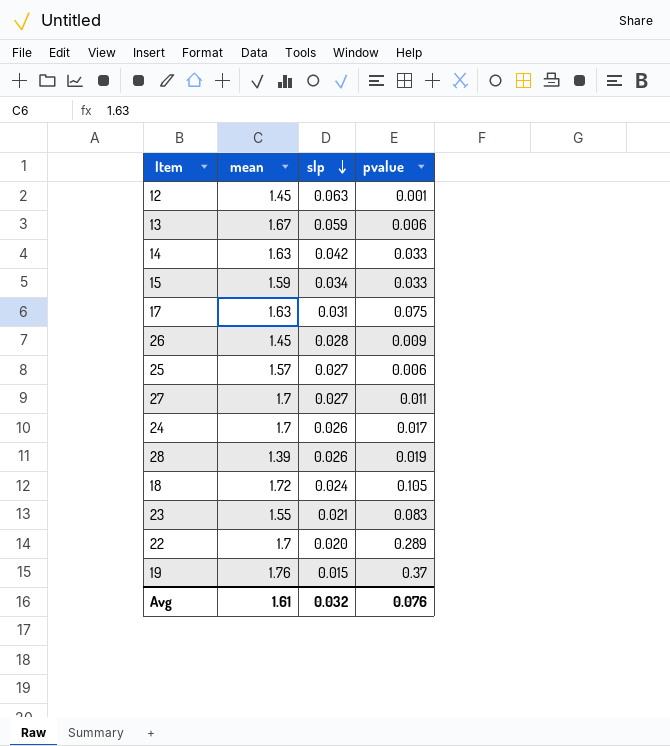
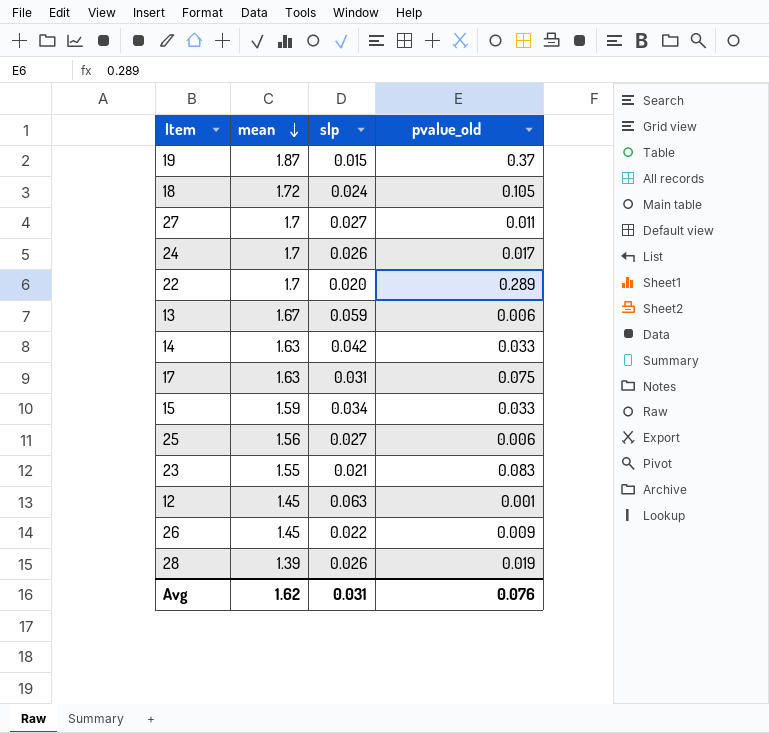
row order: slp descending -> mean descending
column name: pvalue -> pvalue_old
19 | mean: 1.76 -> 1.87
25 | mean: 1.57 -> 1.56
26 | slp: 0.028 -> 0.022
Avg | mean: 1.61 -> 1.62
Avg | slp: 0.032 -> 0.031

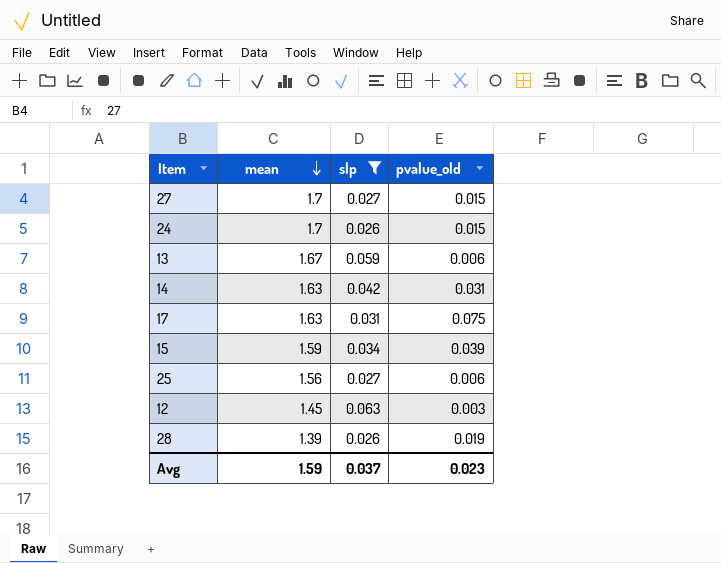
filter: none -> slp >= 0.026
27 | pvalue_old: 0.011 -> 0.015
24 | pvalue_old: 0.017 -> 0.015
14 | pvalue_old: 0.033 -> 0.031
15 | pvalue_old: 0.033 -> 0.039
12 | pvalue_old: 0.001 -> 0.003
Avg | mean: 1.62 -> 1.59
Avg | slp: 0.031 -> 0.037
Avg | pvalue_old: 0.076 -> 0.023

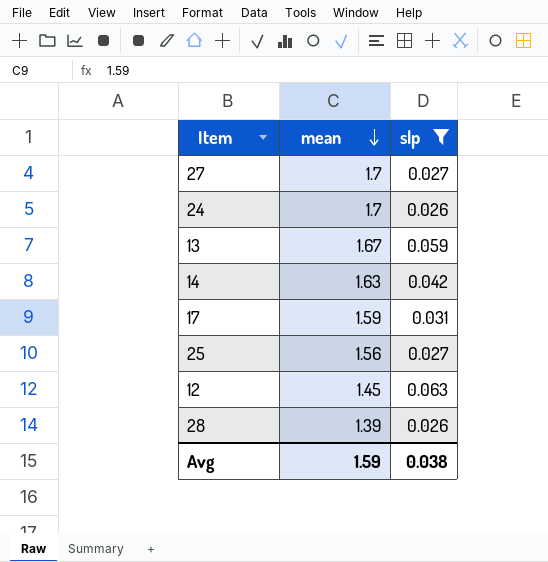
column pvalue_old | position: 4 -> none
row 15: 1.59 | 0.034 | 0.039 -> none
17 | mean: 1.63 -> 1.59
Avg | slp: 0.037 -> 0.038

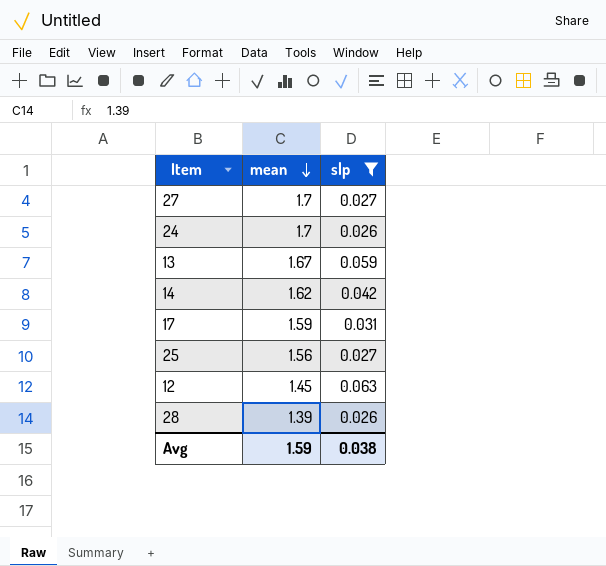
14 | mean: 1.63 -> 1.62

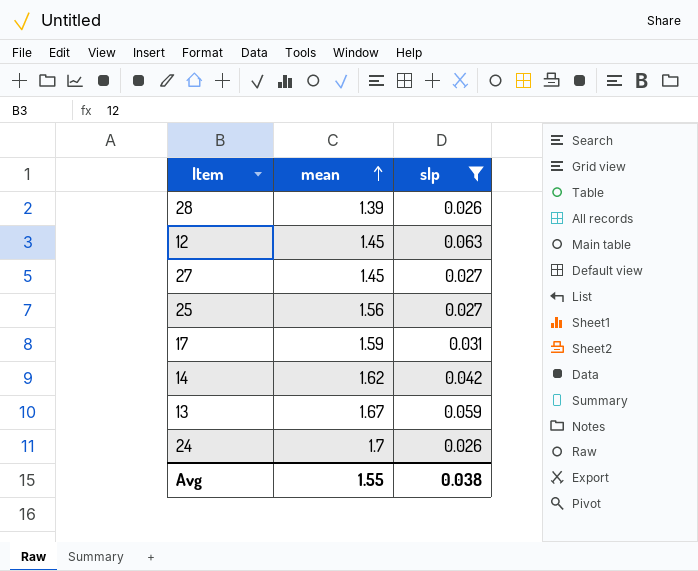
row order: mean descending -> mean ascending
27 | mean: 1.7 -> 1.45
Avg | mean: 1.59 -> 1.55

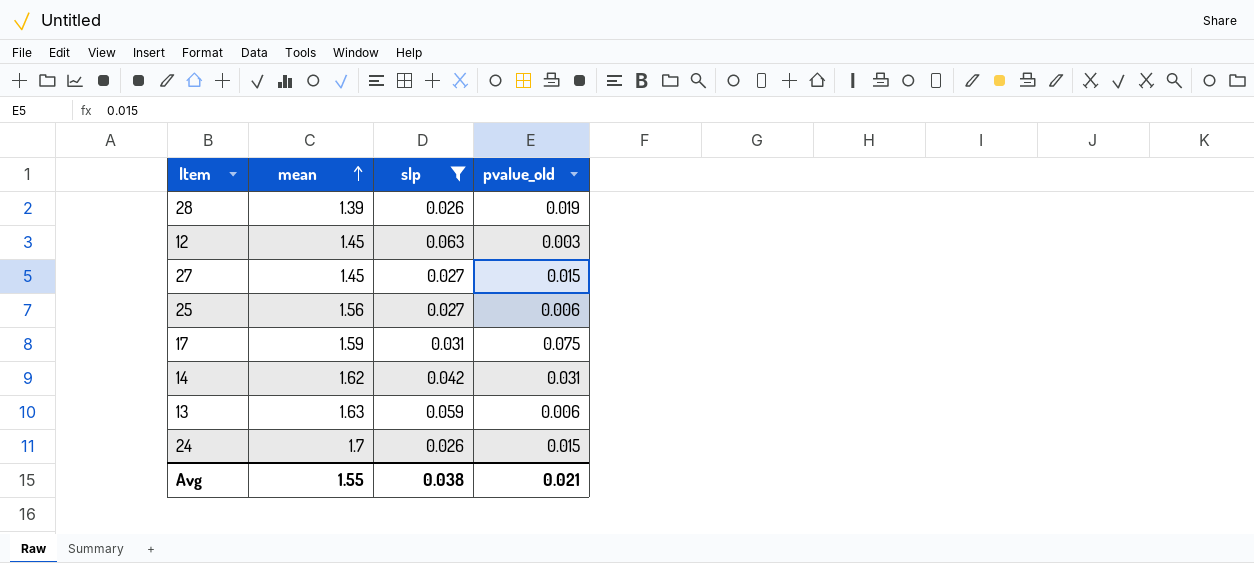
column pvalue_old | position: none -> 4
13 | mean: 1.67 -> 1.63

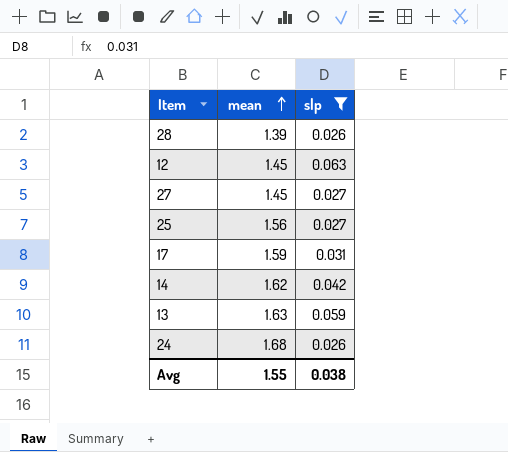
column pvalue_old | position: 4 -> none
24 | mean: 1.7 -> 1.68

